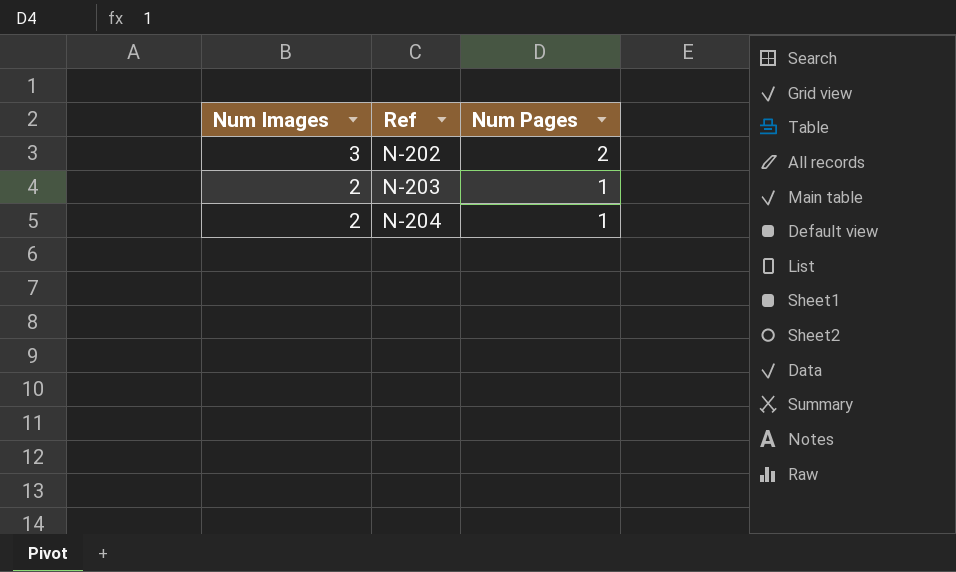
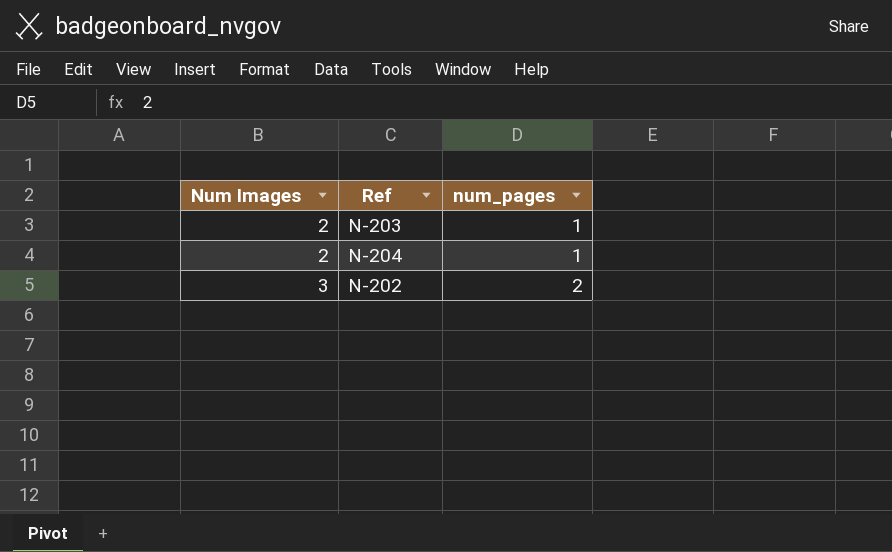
row order: Num Images descending -> Num Images ascending
column name: Num Pages -> num_pages

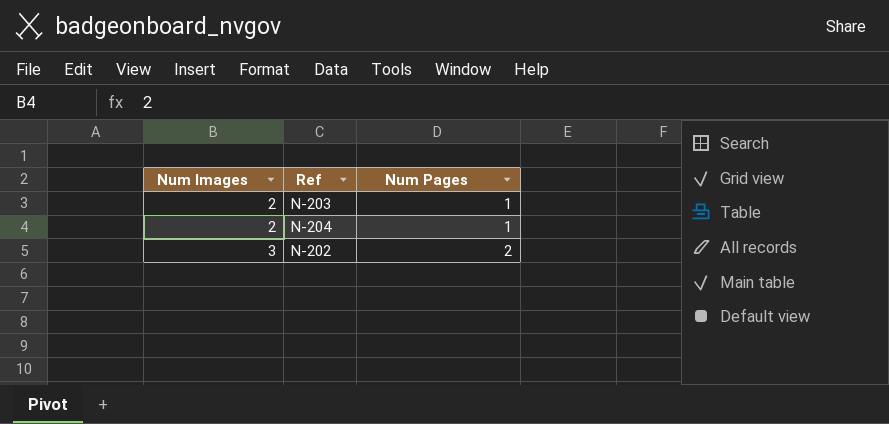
column name: num_pages -> Num Pages

